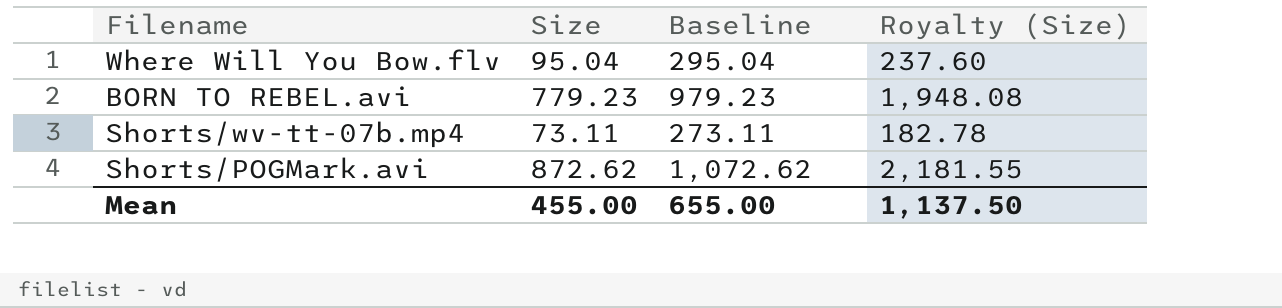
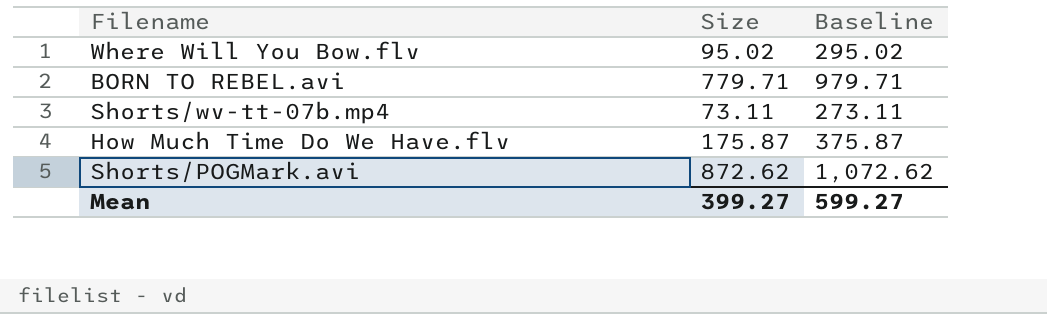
column Royalty (Size) | formula: [Size] * 2.5 -> none
Where Will You Bow.flv | Size: 95.04 -> 95.02
Where Will You Bow.flv | Baseline: 295.04 -> 295.02
BORN TO REBEL.avi | Size: 779.23 -> 779.71
BORN TO REBEL.avi | Baseline: 979.23 -> 979.71
row How Much Time Do We Have.flv: none -> 175.87 | 375.87
Mean | Size: 455.00 -> 399.27
Mean | Baseline: 655.00 -> 599.27

